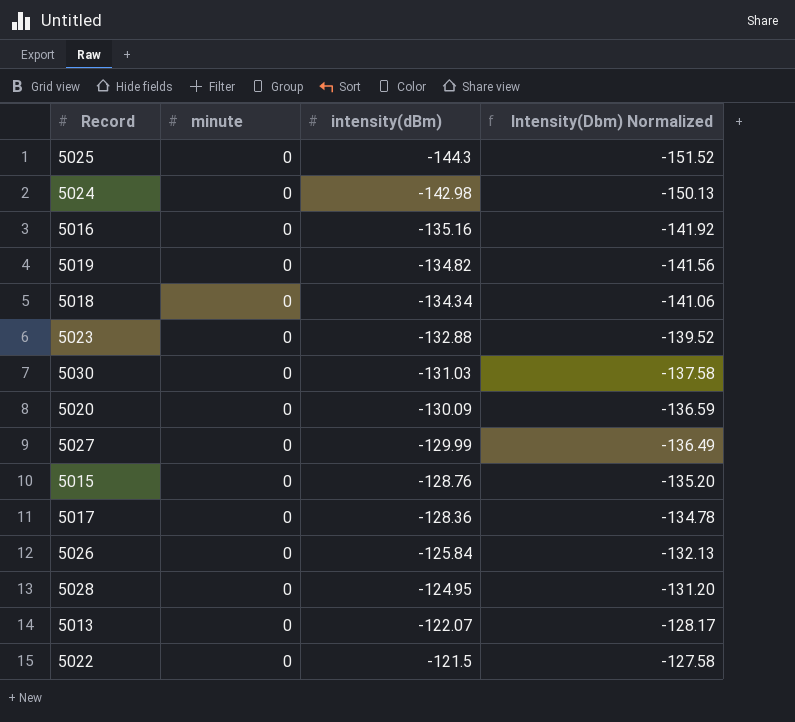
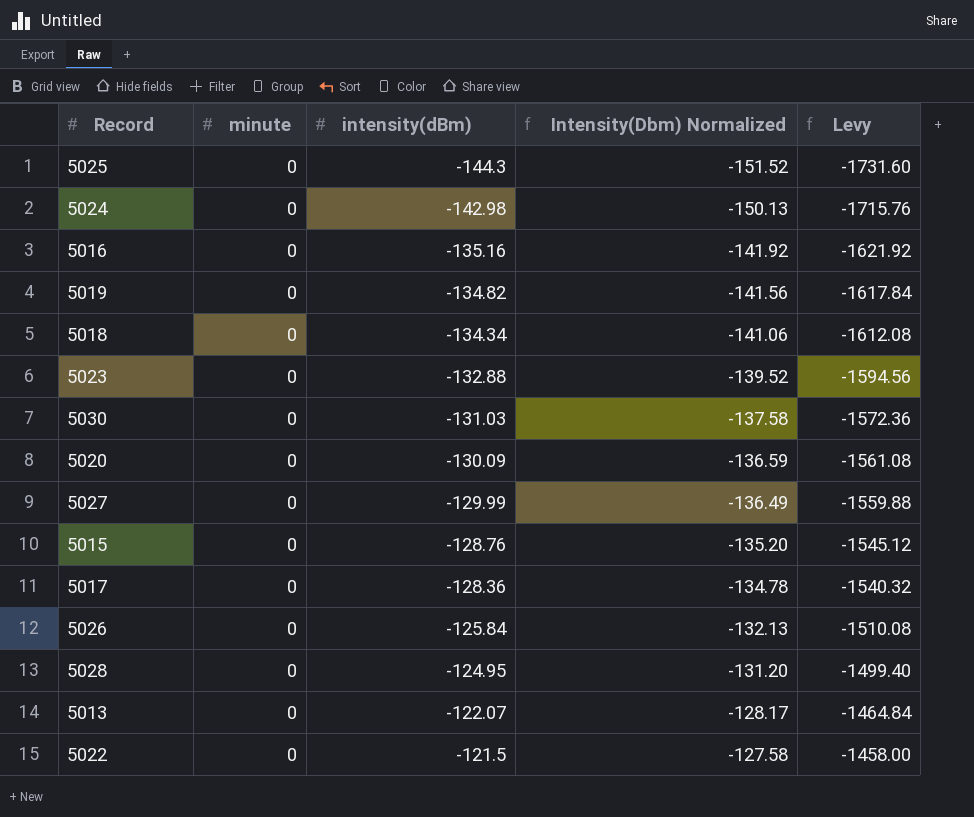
column Levy | formula: none -> [intensity(dBm)] * 12

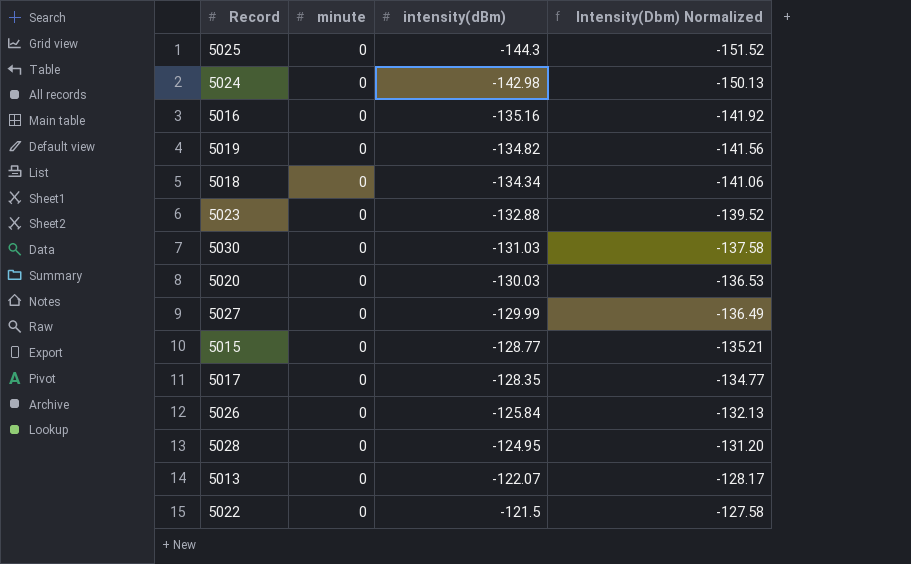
column Levy | formula: [intensity(dBm)] * 12 -> none
5020 | intensity(dBm): -130.09 -> -130.03
5020 | Intensity(Dbm) Normalized: -136.59 -> -136.53
5015 | intensity(dBm): -128.76 -> -128.77
5015 | Intensity(Dbm) Normalized: -135.20 -> -135.21
5017 | intensity(dBm): -128.36 -> -128.35
5017 | Intensity(Dbm) Normalized: -134.78 -> -134.77

